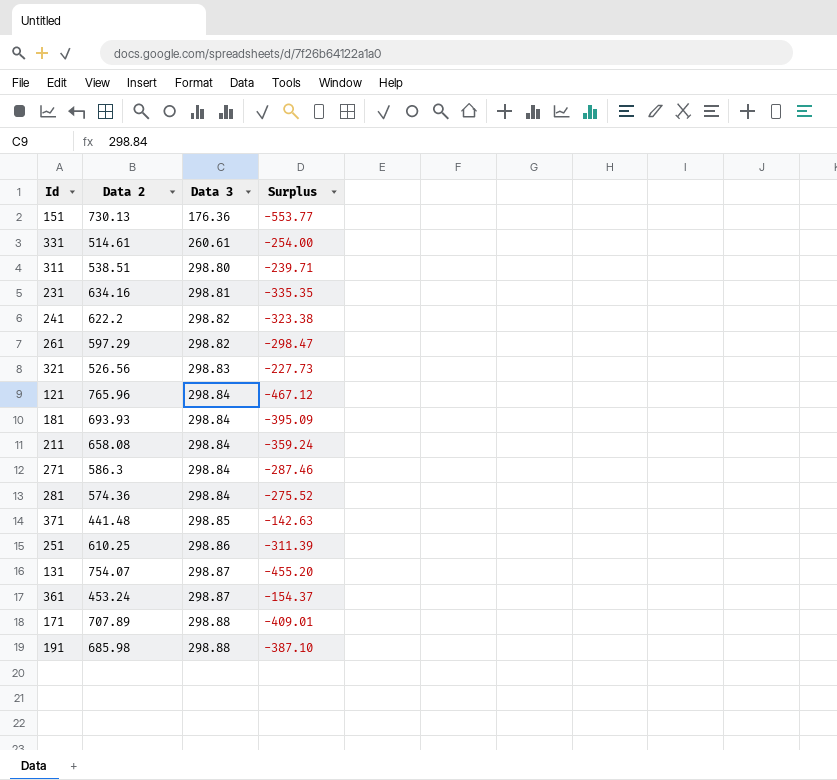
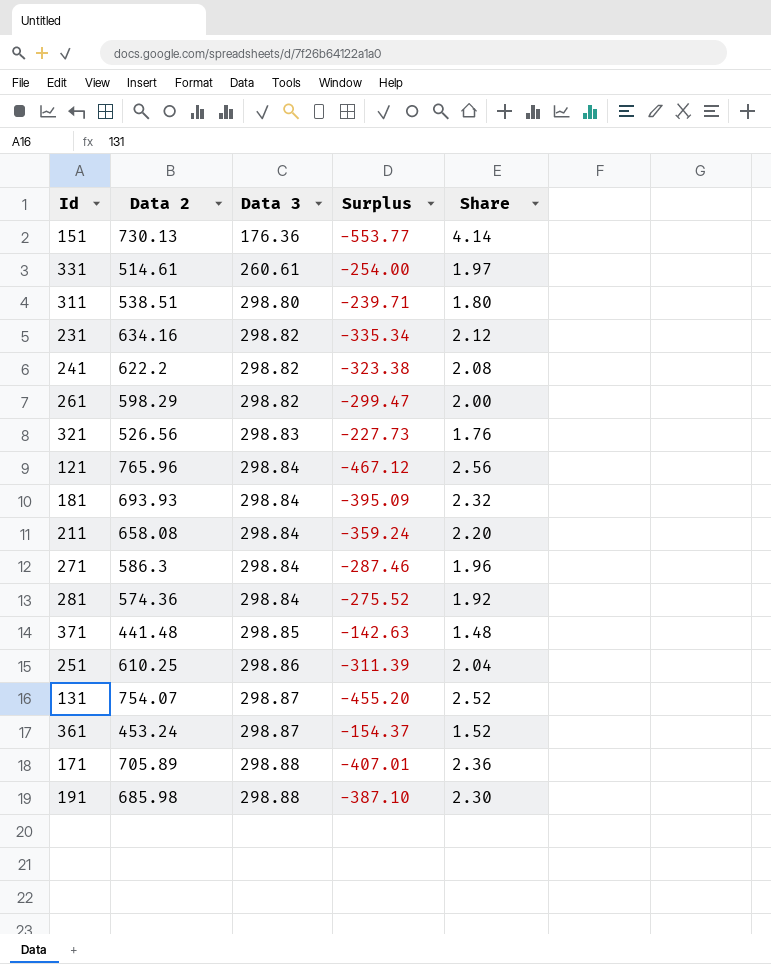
column Share | formula: none -> [Data 2] / [Data 3]
231 | Data 3: 298.81 -> 298.82
231 | Surplus: -335.35 -> -335.34
261 | Data 2: 597.29 -> 598.29
261 | Surplus: -298.47 -> -299.47
171 | Data 2: 707.89 -> 705.89
171 | Surplus: -409.01 -> -407.01

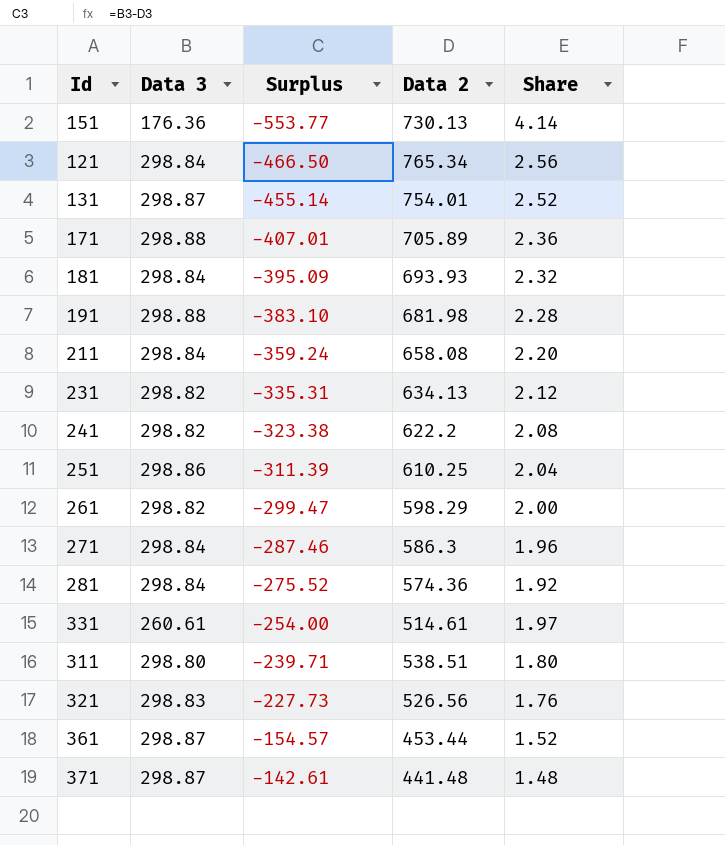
row order: Data 3 ascending -> Surplus ascending
column Data 2 | position: 2 -> 4
121 | Surplus: -467.12 -> -466.50
121 | Data 2: 765.96 -> 765.34
131 | Surplus: -455.20 -> -455.14
131 | Data 2: 754.07 -> 754.01
191 | Surplus: -387.10 -> -383.10
191 | Data 2: 685.98 -> 681.98
191 | Share: 2.30 -> 2.28
231 | Surplus: -335.34 -> -335.31
231 | Data 2: 634.16 -> 634.13
361 | Surplus: -154.37 -> -154.57
361 | Data 2: 453.24 -> 453.44
371 | Data 3: 298.85 -> 298.87
371 | Surplus: -142.63 -> -142.61

